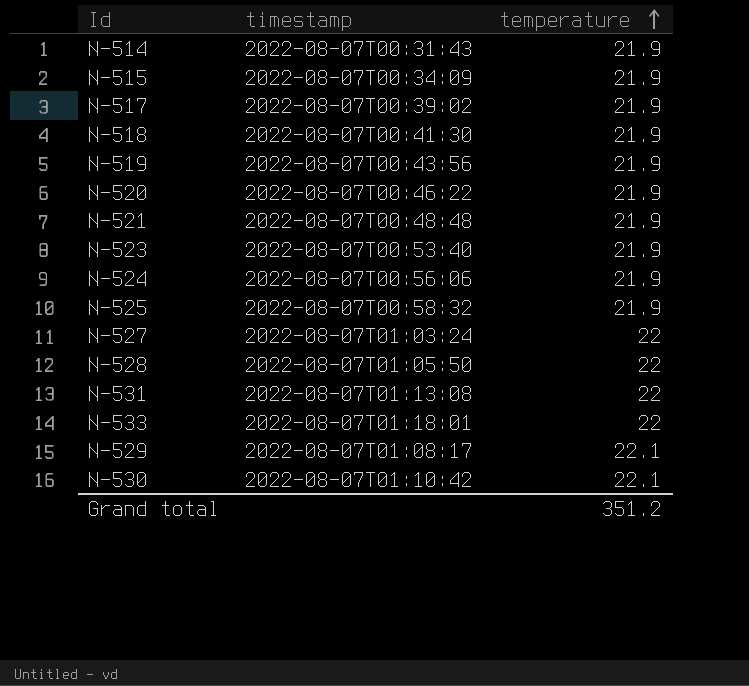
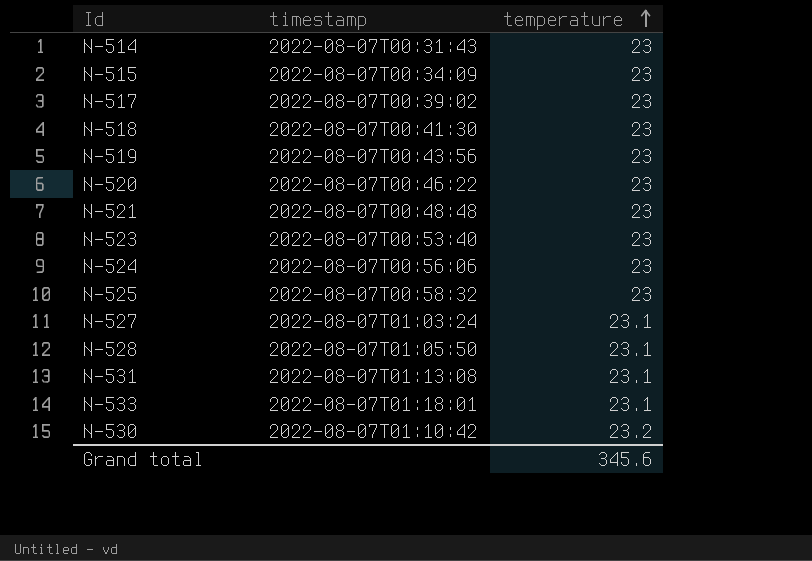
row N-529: 2022-08-07T01:08:17 | 22.1 -> none
N-514 | temperature: 21.9 -> 23
N-515 | temperature: 21.9 -> 23
N-517 | temperature: 21.9 -> 23
N-518 | temperature: 21.9 -> 23
N-519 | temperature: 21.9 -> 23
N-520 | temperature: 21.9 -> 23
N-521 | temperature: 21.9 -> 23
N-523 | temperature: 21.9 -> 23
N-524 | temperature: 21.9 -> 23
N-525 | temperature: 21.9 -> 23
N-527 | temperature: 22 -> 23.1
N-528 | temperature: 22 -> 23.1
N-531 | temperature: 22 -> 23.1
N-533 | temperature: 22 -> 23.1
N-530 | temperature: 22.1 -> 23.2
Grand total | temperature: 351.2 -> 345.6

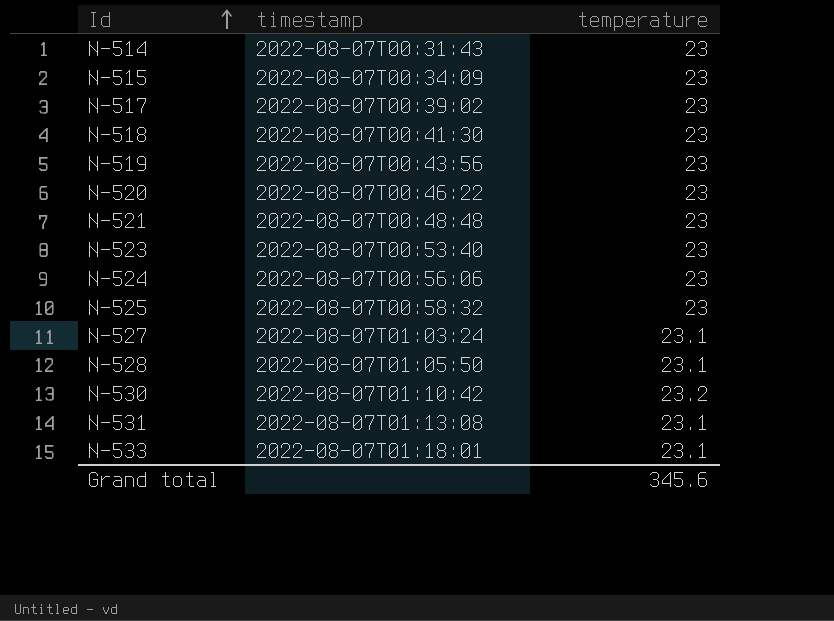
row order: temperature ascending -> Id ascending

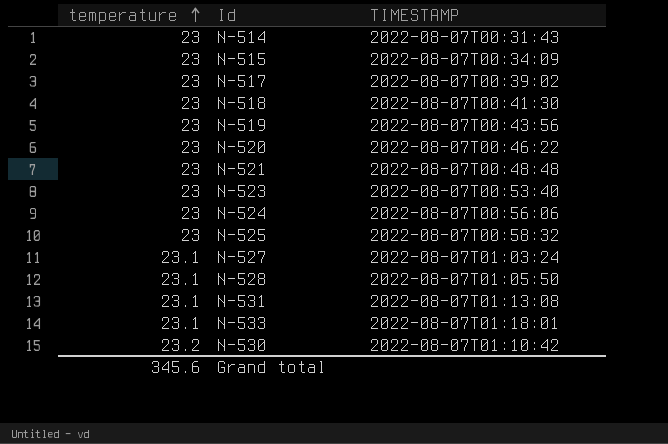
row order: Id ascending -> temperature ascending
column temperature | position: 3 -> 1
column name: timestamp -> TIMESTAMP

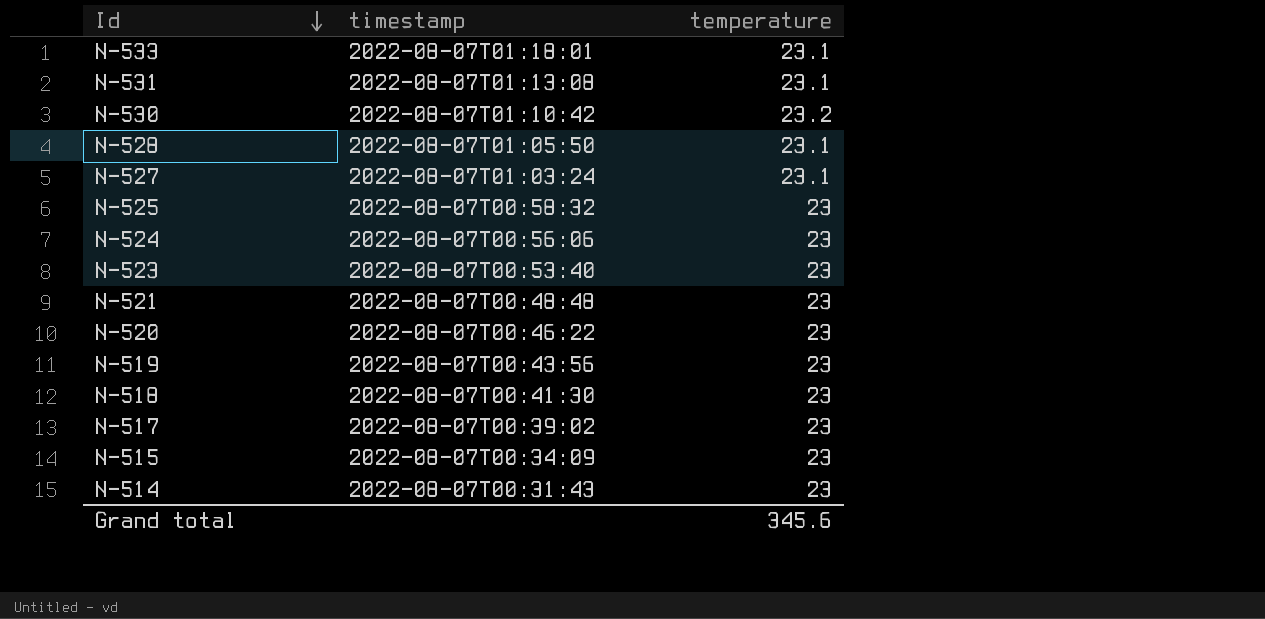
row order: temperature ascending -> Id descending
column name: TIMESTAMP -> timestamp
column temperature | position: 1 -> 3

